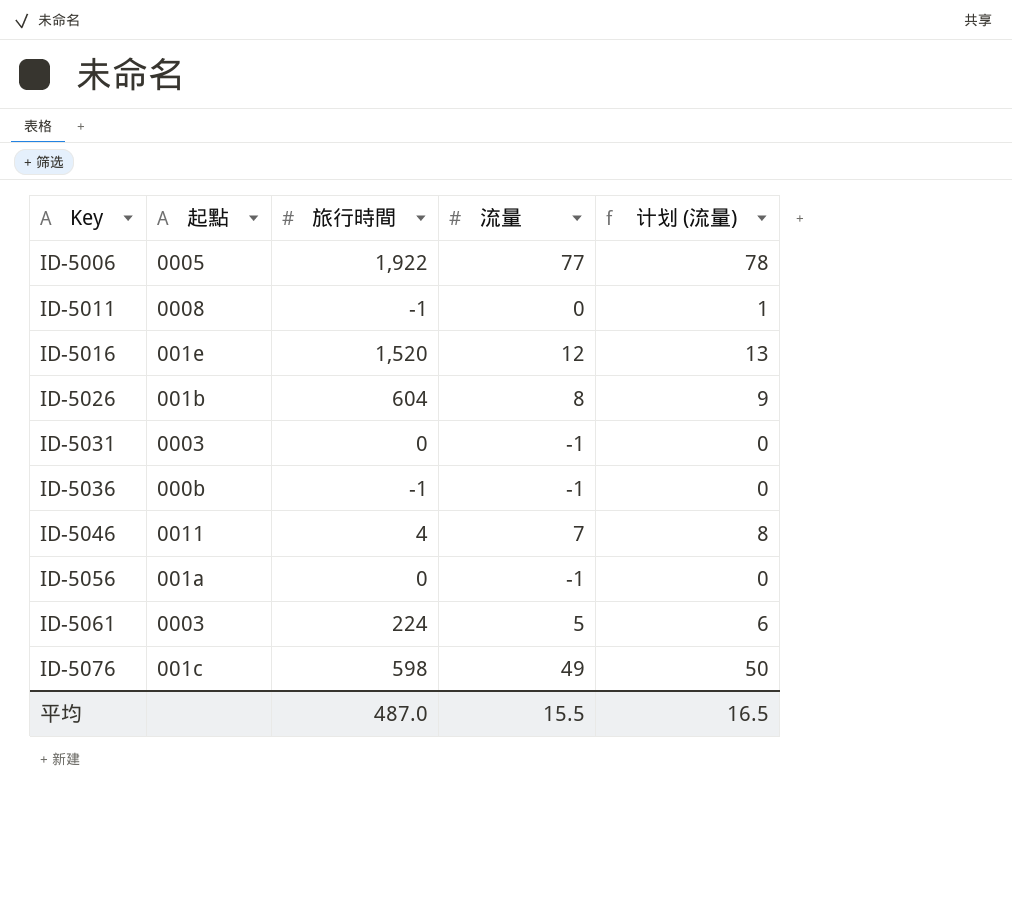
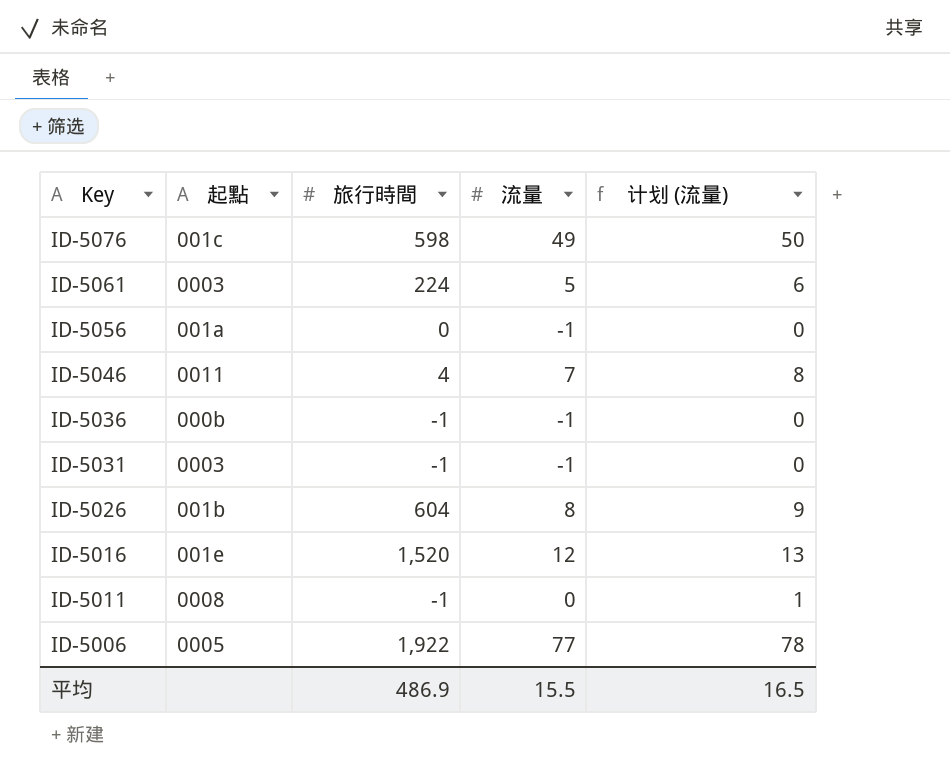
row order: Key ascending -> Key descending
ID-5031 | 旅行時間: 0 -> -1
平均 | 旅行時間: 487.0 -> 486.9

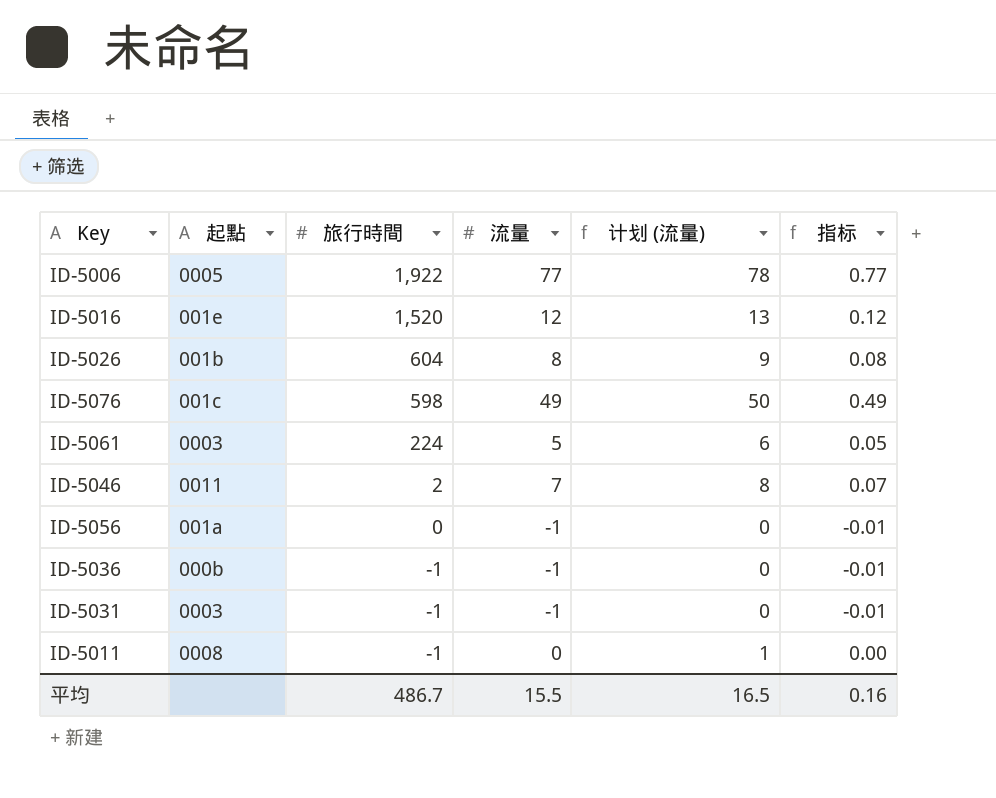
row order: Key descending -> 旅行時間 descending
column 指标 | formula: none -> [流量] * 0.01
ID-5046 | 旅行時間: 4 -> 2
平均 | 旅行時間: 486.9 -> 486.7

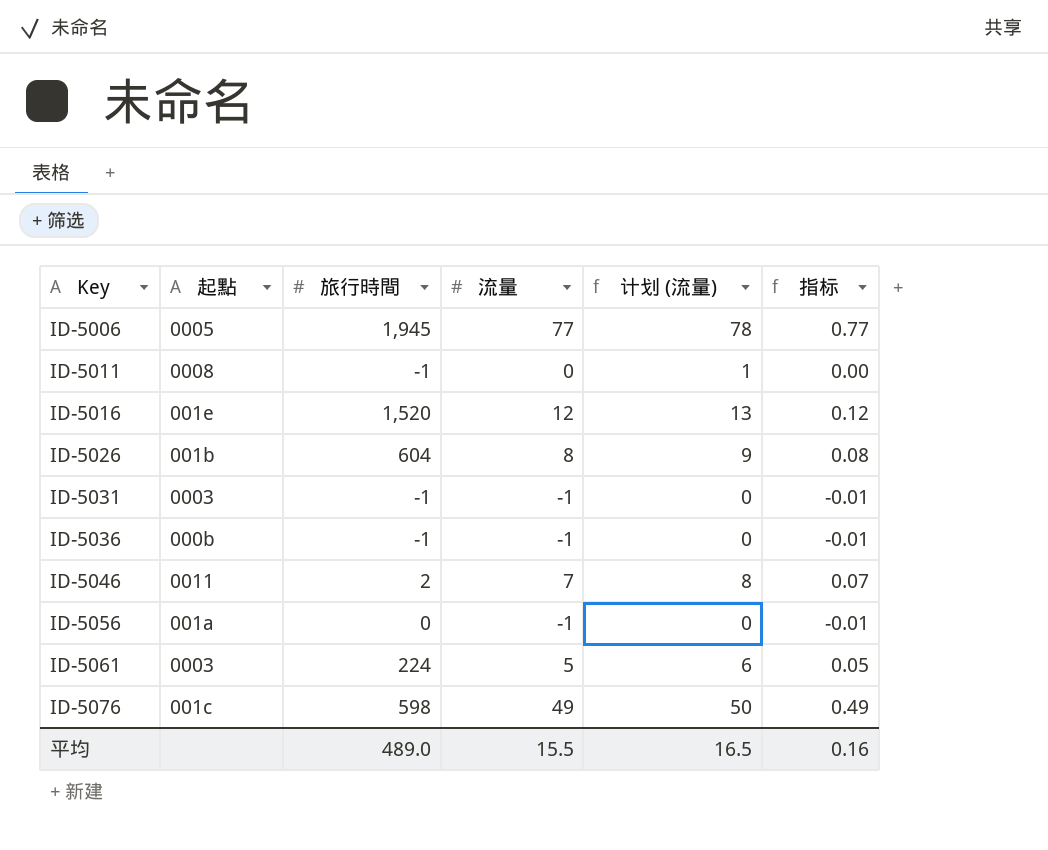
row order: 旅行時間 descending -> Key ascending
ID-5006 | 旅行時間: 1,922 -> 1,945
平均 | 旅行時間: 486.7 -> 489.0

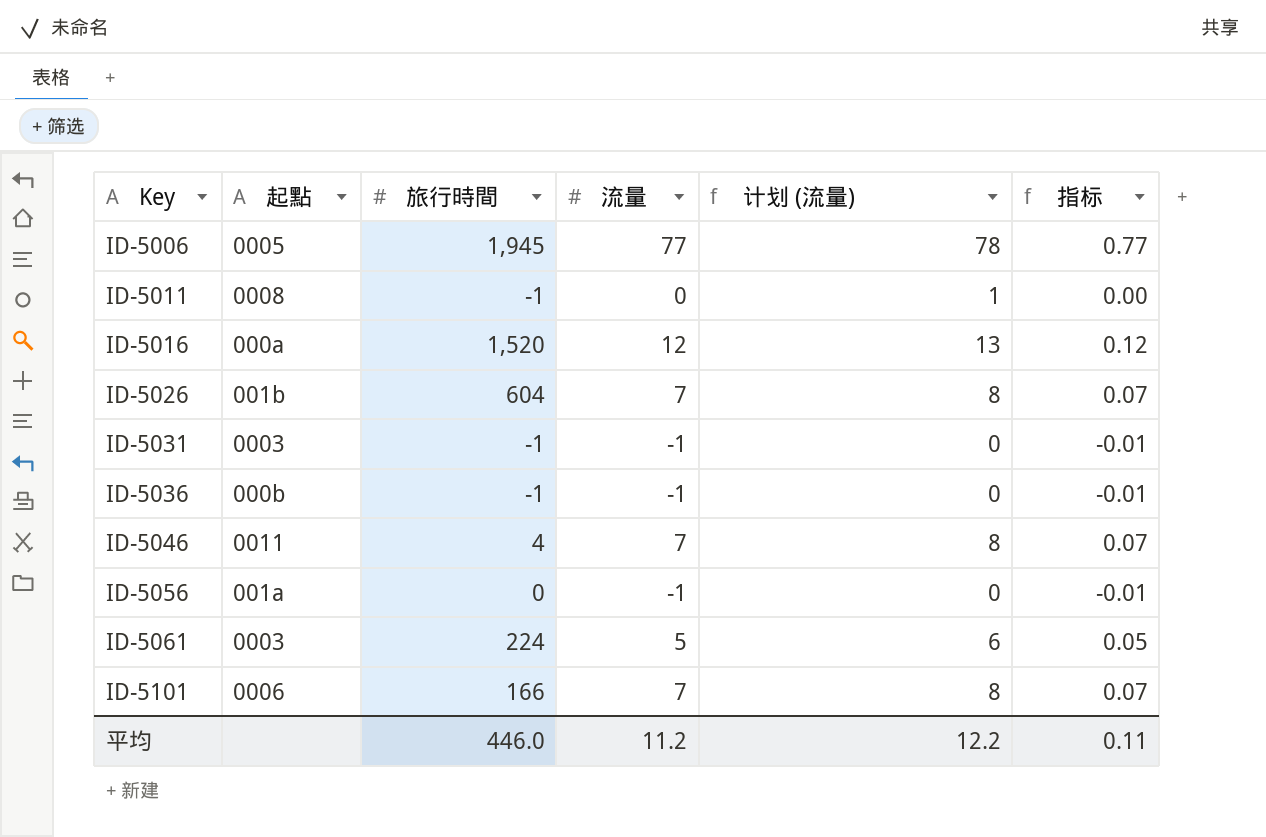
row ID-5076: 001c | 598 | 49 | 50 | 0.49 -> none
ID-5016 | 起點: 001e -> 000a
ID-5026 | 流量: 8 -> 7
ID-5026 | 计划 (流量): 9 -> 8
ID-5026 | 指标: 0.08 -> 0.07
ID-5046 | 旅行時間: 2 -> 4
row ID-5101: none -> 0006 | 166 | 7 | 8 | 0.07
平均 | 旅行時間: 489.0 -> 446.0
平均 | 流量: 15.5 -> 11.2
平均 | 计划 (流量): 16.5 -> 12.2
平均 | 指标: 0.16 -> 0.11

